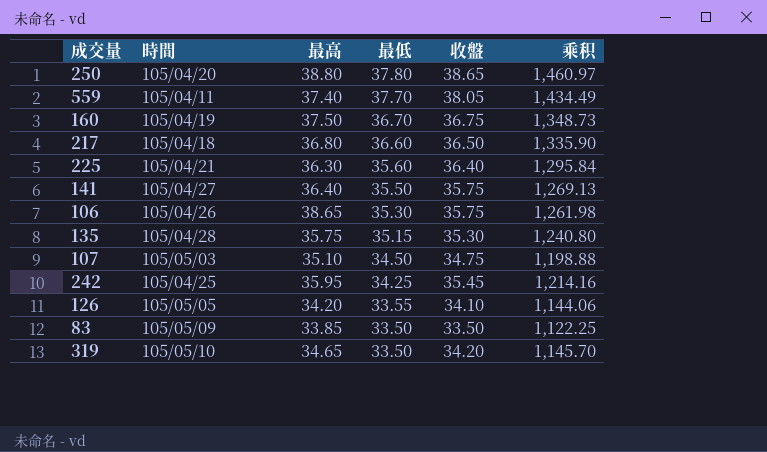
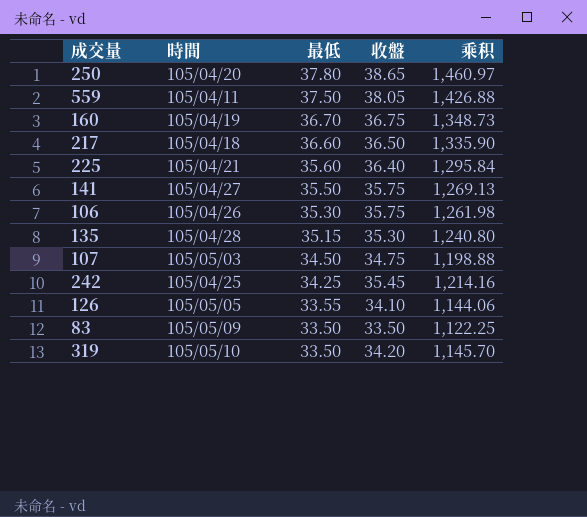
column 最高 | position: 3 -> none
559 | 最低: 37.70 -> 37.50
559 | 乘积: 1,434.49 -> 1,426.88

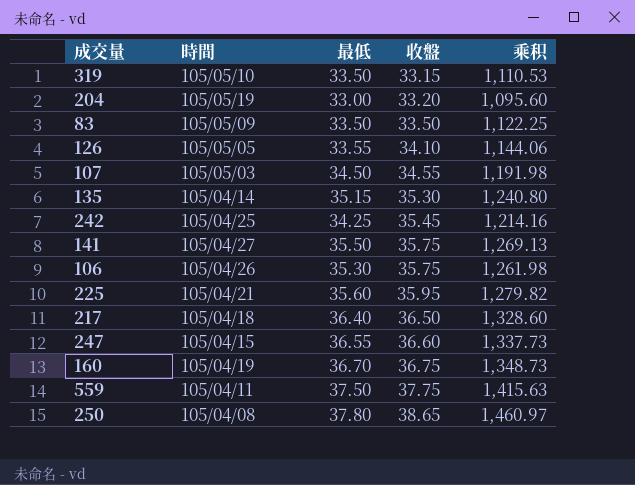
row order: 最低 descending -> 收盤 ascending
319 | 收盤: 34.20 -> 33.15
319 | 乘积: 1,145.70 -> 1,110.53
row 204: none -> 105/05/19 | 33.00 | 33.20 | 1,095.60
107 | 收盤: 34.75 -> 34.55
107 | 乘积: 1,198.88 -> 1,191.98
135 | 時間: 105/04/28 -> 105/04/14
225 | 收盤: 36.40 -> 35.95
225 | 乘积: 1,295.84 -> 1,279.82
217 | 最低: 36.60 -> 36.40
217 | 乘积: 1,335.90 -> 1,328.60
row 247: none -> 105/04/15 | 36.55 | 36.60 | 1,337.73
559 | 收盤: 38.05 -> 37.75
559 | 乘积: 1,426.88 -> 1,415.63
250 | 時間: 105/04/20 -> 105/04/08

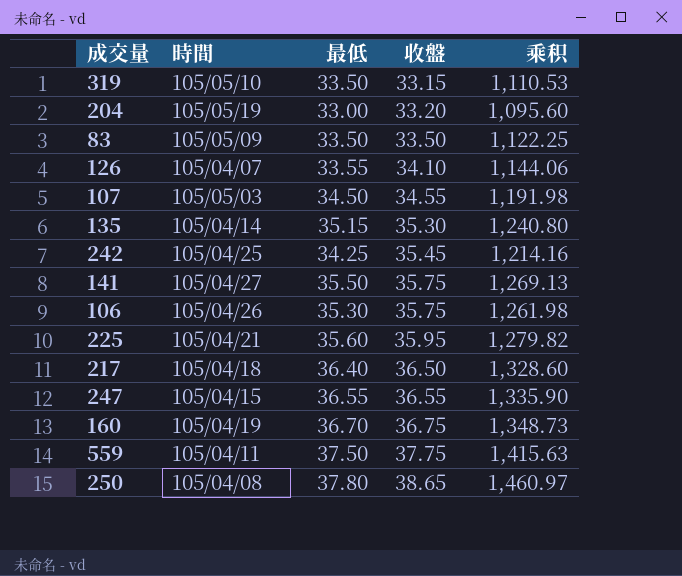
126 | 時間: 105/05/05 -> 105/04/07
247 | 收盤: 36.60 -> 36.55
247 | 乘积: 1,337.73 -> 1,335.90

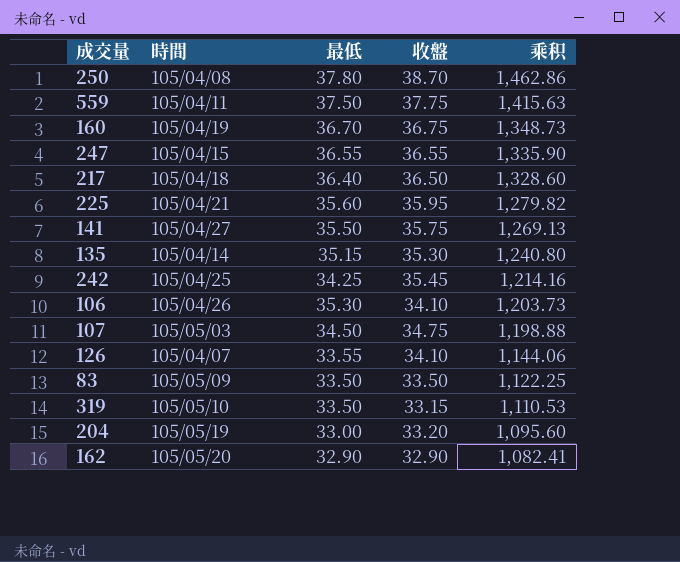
row order: 收盤 ascending -> 乘积 descending
250 | 收盤: 38.65 -> 38.70
250 | 乘积: 1,460.97 -> 1,462.86
106 | 收盤: 35.75 -> 34.10
106 | 乘积: 1,261.98 -> 1,203.73
107 | 收盤: 34.55 -> 34.75
107 | 乘积: 1,191.98 -> 1,198.88
row 162: none -> 105/05/20 | 32.90 | 32.90 | 1,082.41

